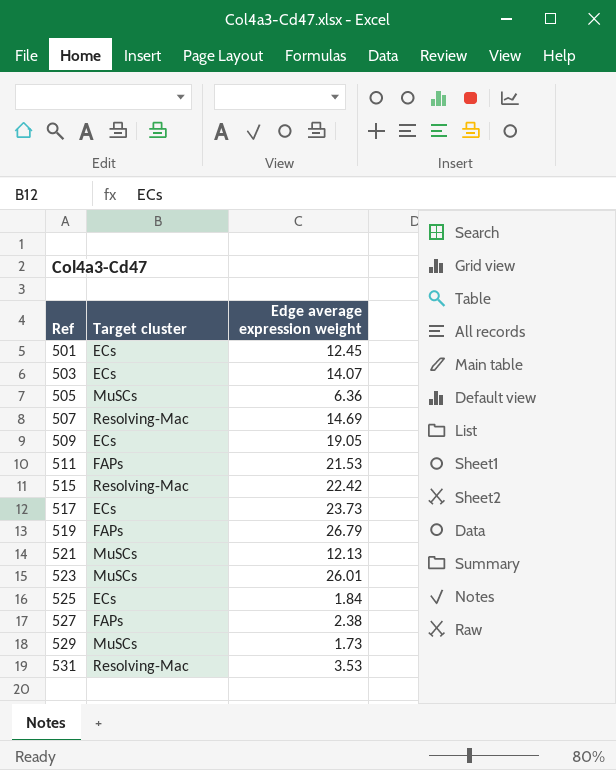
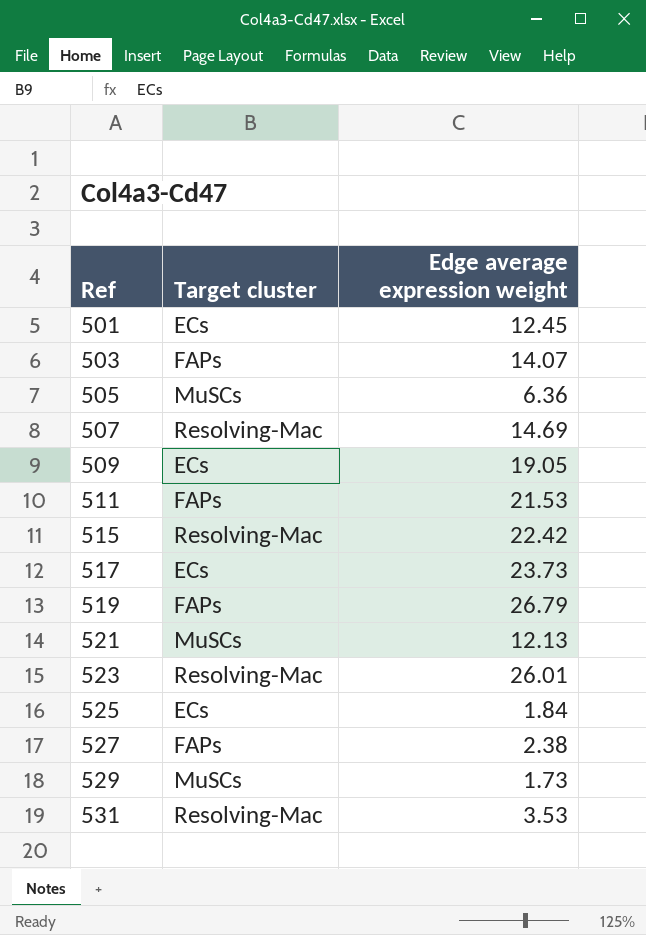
503 | Target cluster: ECs -> FAPs
523 | Target cluster: MuSCs -> Resolving-Mac

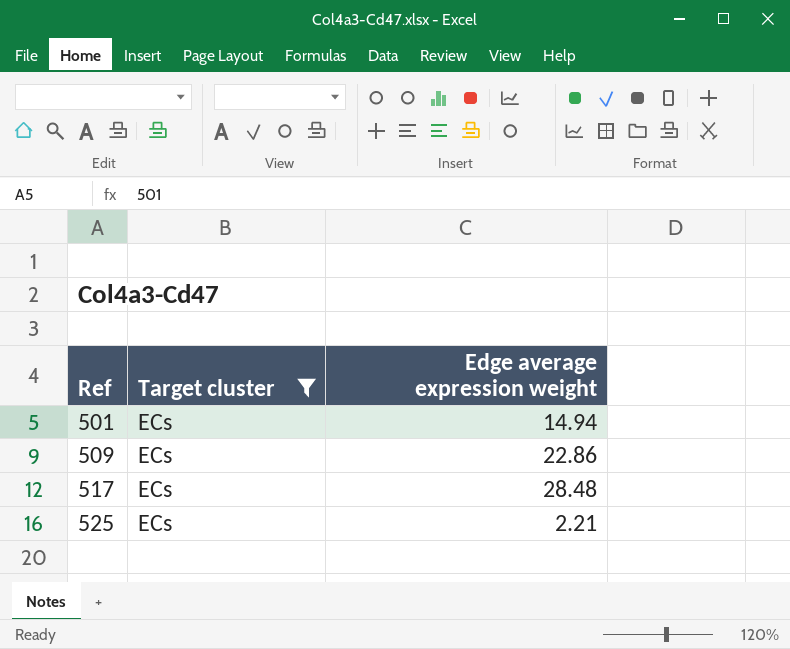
filter: none -> Target cluster = ECs
501 | Edge average expression weight: 12.45 -> 14.94
509 | Edge average expression weight: 19.05 -> 22.86
517 | Edge average expression weight: 23.73 -> 28.48
525 | Edge average expression weight: 1.84 -> 2.21

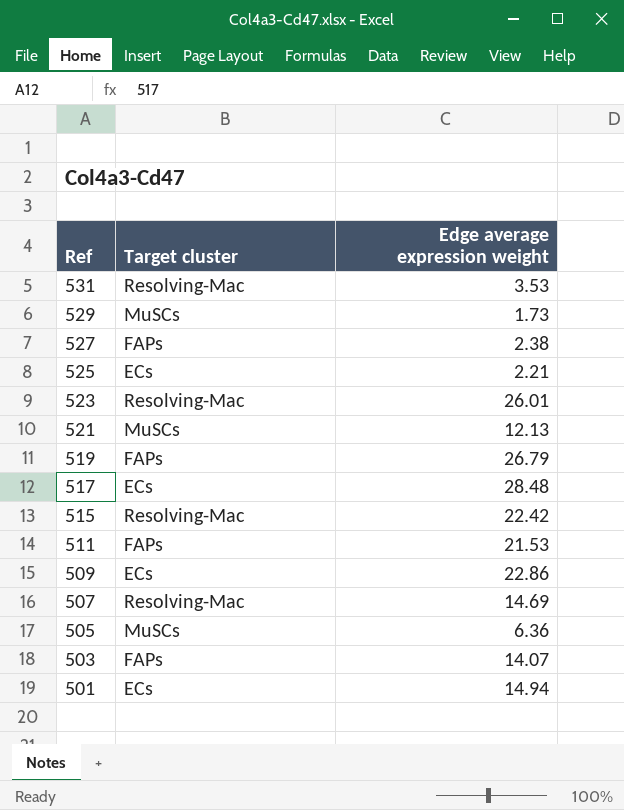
filter: Target cluster = ECs -> none
row order: Ref ascending -> Ref descending

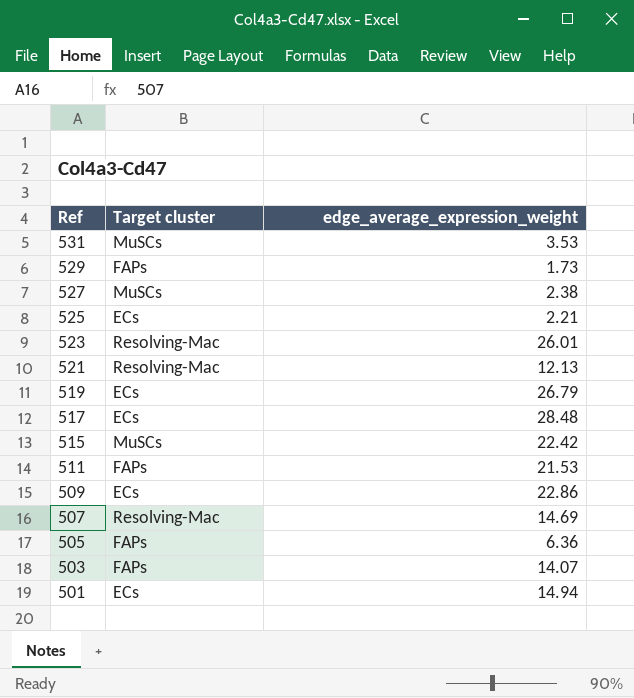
column name: Edge average expression weight -> edge_average_expression_weight
531 | Target cluster: Resolving-Mac -> MuSCs
529 | Target cluster: MuSCs -> FAPs
527 | Target cluster: FAPs -> MuSCs
521 | Target cluster: MuSCs -> Resolving-Mac
519 | Target cluster: FAPs -> ECs
515 | Target cluster: Resolving-Mac -> MuSCs
505 | Target cluster: MuSCs -> FAPs

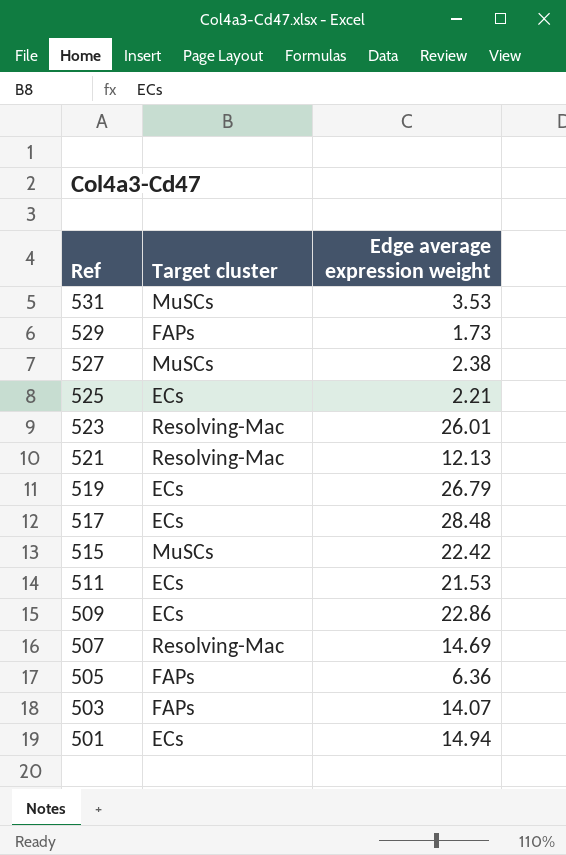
column name: edge_average_expression_weight -> Edge average expression weight
511 | Target cluster: FAPs -> ECs

